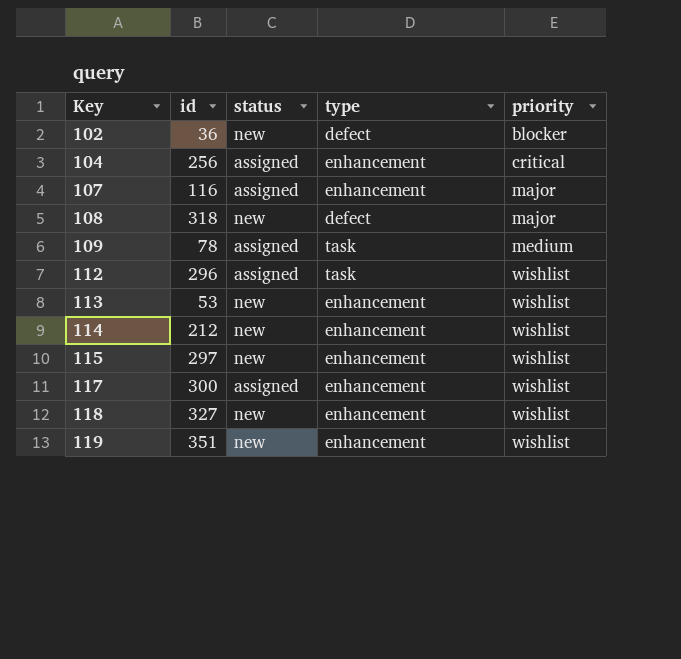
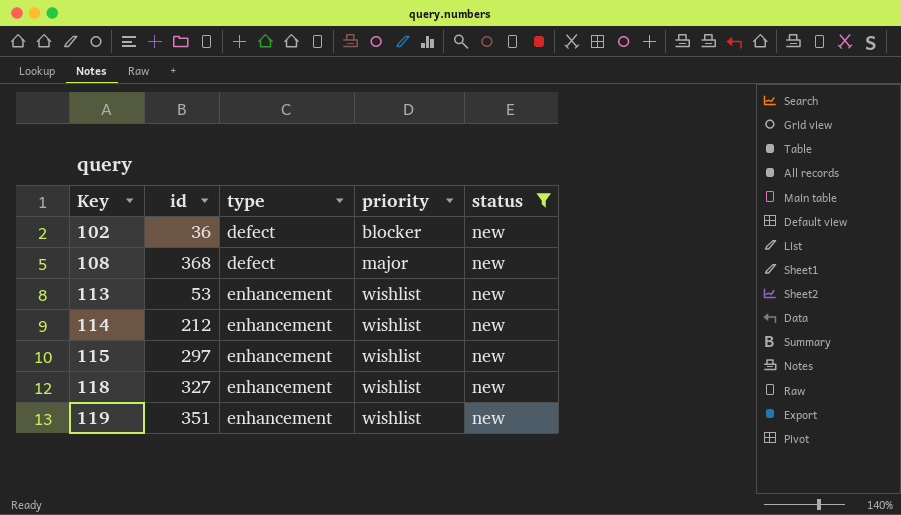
filter: none -> status = new
column status | position: 3 -> 5
108 | id: 318 -> 368

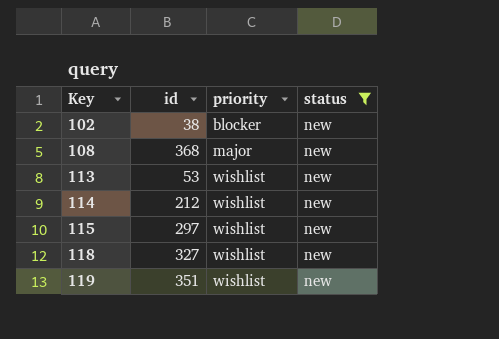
column type | position: 3 -> none
102 | id: 36 -> 38

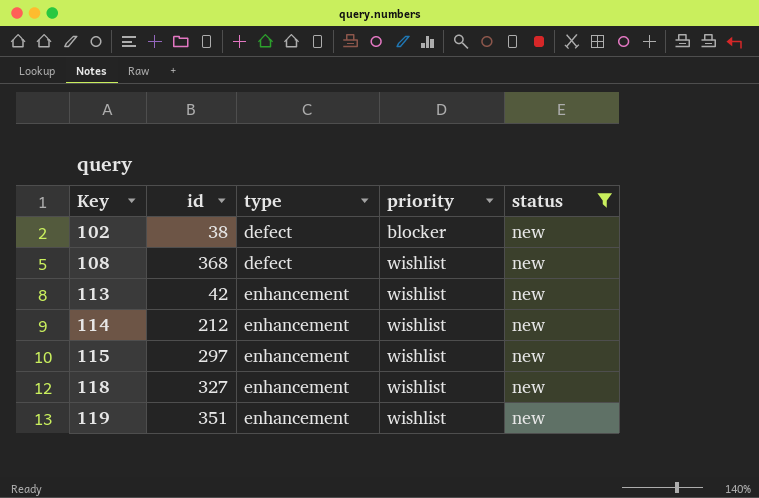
column type | position: none -> 3
108 | priority: major -> wishlist
113 | id: 53 -> 42

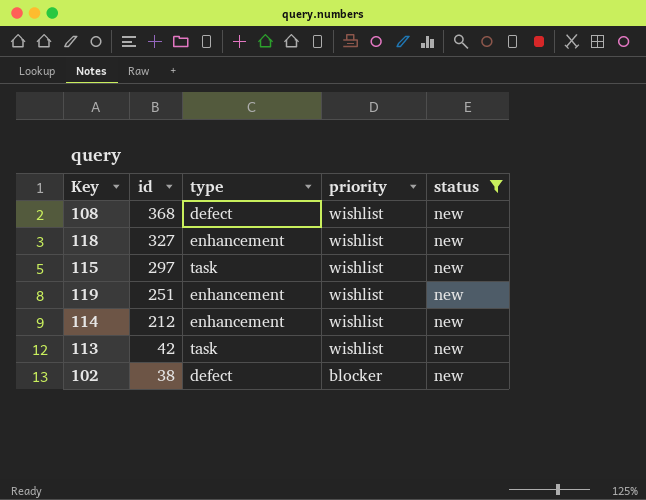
row order: Key ascending -> id descending
115 | type: enhancement -> task
119 | id: 351 -> 251
113 | type: enhancement -> task

